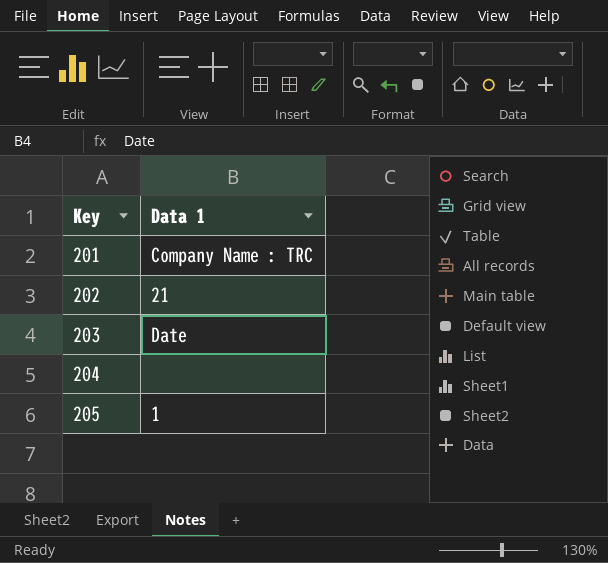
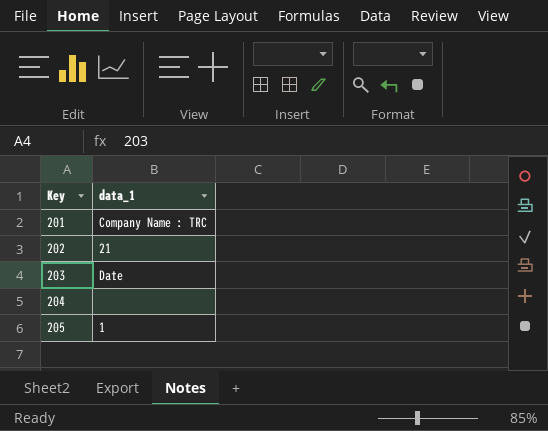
column name: Data 1 -> data_1

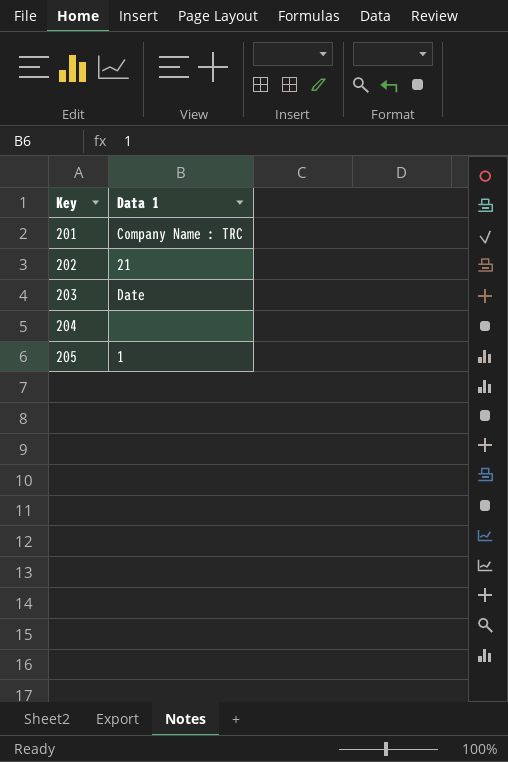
column name: data_1 -> Data 1

